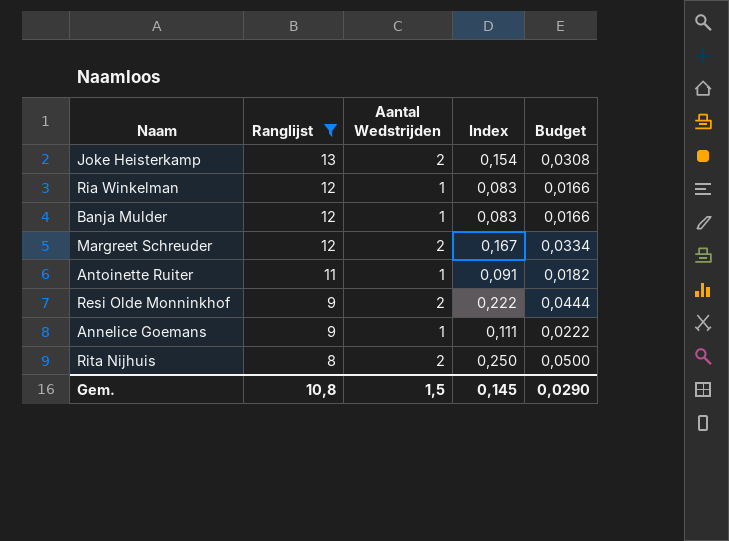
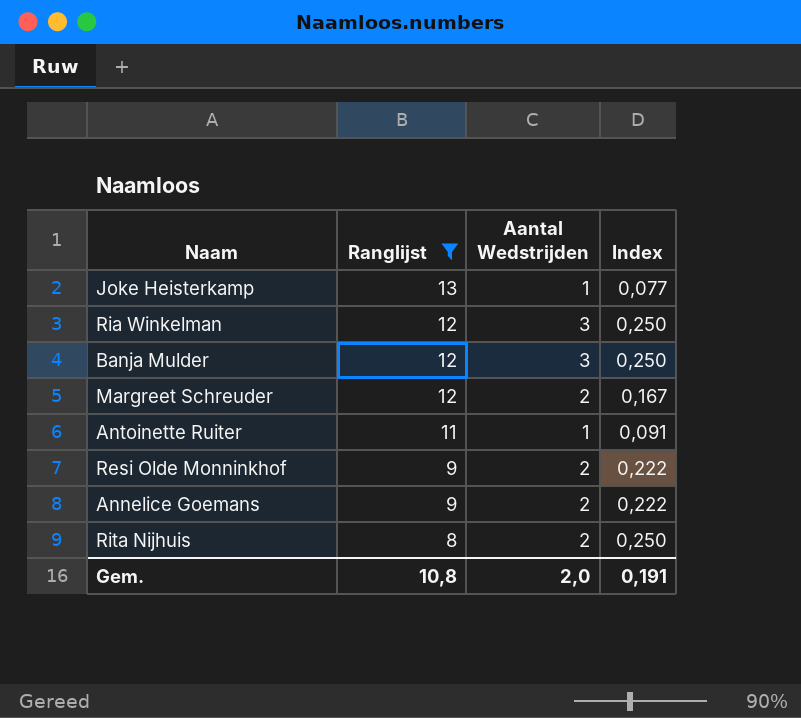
column Budget | formula: [Index] * 0,2 -> none
Joke Heisterkamp | Aantal Wedstrijden: 2 -> 1
Joke Heisterkamp | Index: 0,154 -> 0,077
Ria Winkelman | Aantal Wedstrijden: 1 -> 3
Ria Winkelman | Index: 0,083 -> 0,250
Banja Mulder | Aantal Wedstrijden: 1 -> 3
Banja Mulder | Index: 0,083 -> 0,250
Annelice Goemans | Aantal Wedstrijden: 1 -> 2
Annelice Goemans | Index: 0,111 -> 0,222
Gem. | Aantal Wedstrijden: 1,5 -> 2,0
Gem. | Index: 0,145 -> 0,191

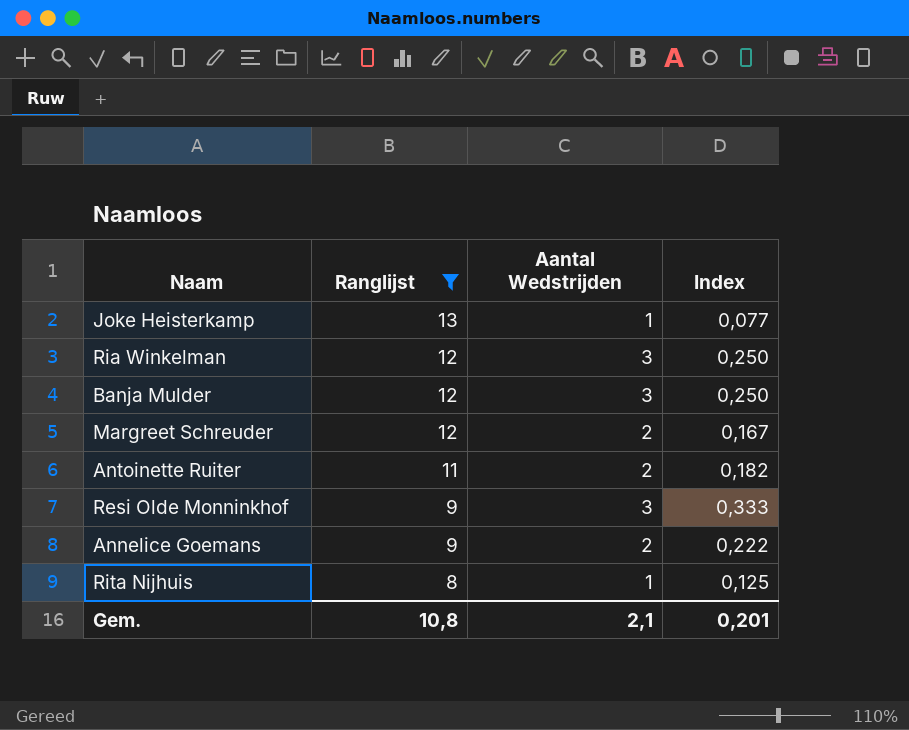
Antoinette Ruiter | Aantal Wedstrijden: 1 -> 2
Antoinette Ruiter | Index: 0,091 -> 0,182
Resi Olde Monninkhof | Aantal Wedstrijden: 2 -> 3
Resi Olde Monninkhof | Index: 0,222 -> 0,333
Rita Nijhuis | Aantal Wedstrijden: 2 -> 1
Rita Nijhuis | Index: 0,250 -> 0,125
Gem. | Aantal Wedstrijden: 2,0 -> 2,1
Gem. | Index: 0,191 -> 0,201

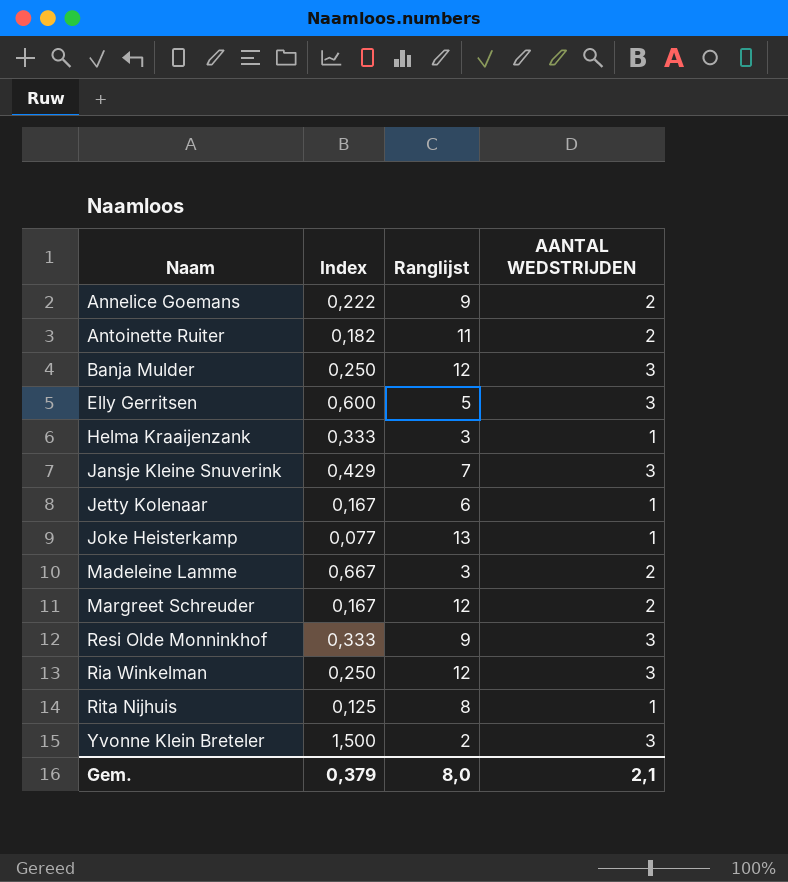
filter: Ranglijst >= 8 -> none
row order: Ranglijst descending -> Naam ascending
column Index | position: 4 -> 2
column name: Aantal Wedstrijden -> AANTAL WEDSTRIJDEN
Gem. | Index: 0,201 -> 0,379
Gem. | Ranglijst: 10,8 -> 8,0

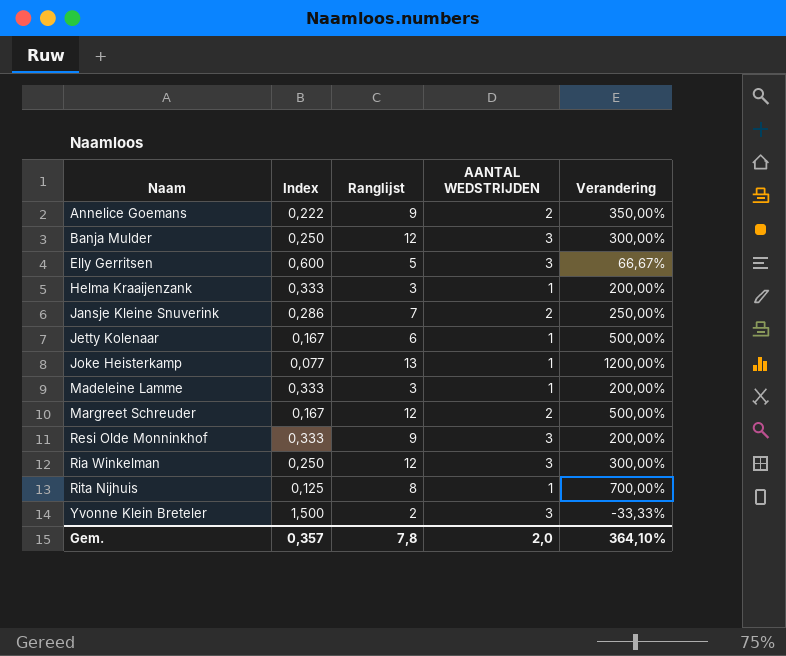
column Verandering | formula: none -> ([Ranglijst] - [AANTAL WEDSTRIJDEN]) / [AANTAL WEDSTRIJDEN]
row Antoinette Ruiter: 0,182 | 11 | 2 -> none
Jansje Kleine Snuverink | Index: 0,429 -> 0,286
Jansje Kleine Snuverink | AANTAL WEDSTRIJDEN: 3 -> 2
Madeleine Lamme | Index: 0,667 -> 0,333
Madeleine Lamme | AANTAL WEDSTRIJDEN: 2 -> 1
Gem. | Index: 0,379 -> 0,357
Gem. | Ranglijst: 8,0 -> 7,8
Gem. | AANTAL WEDSTRIJDEN: 2,1 -> 2,0

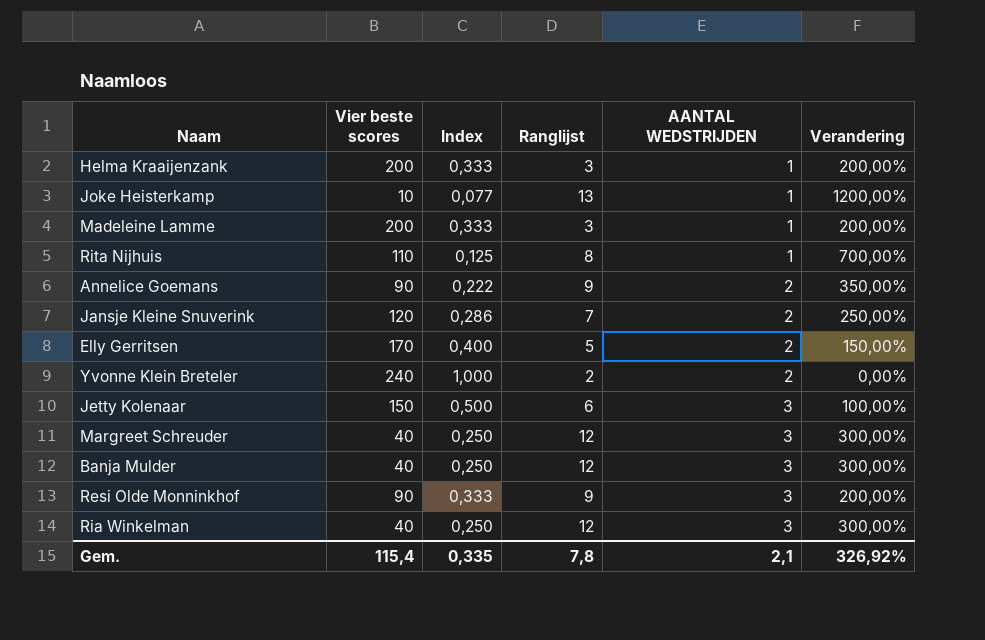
row order: Naam ascending -> AANTAL WEDSTRIJDEN ascending
column Vier beste scores | position: none -> 2
Elly Gerritsen | Index: 0,600 -> 0,400
Elly Gerritsen | AANTAL WEDSTRIJDEN: 3 -> 2
Elly Gerritsen | Verandering: 66,67% -> 150,00%
Yvonne Klein Breteler | Index: 1,500 -> 1,000
Yvonne Klein Breteler | AANTAL WEDSTRIJDEN: 3 -> 2
Yvonne Klein Breteler | Verandering: -33,33% -> 0,00%
Jetty Kolenaar | Index: 0,167 -> 0,500
Jetty Kolenaar | AANTAL WEDSTRIJDEN: 1 -> 3
Jetty Kolenaar | Verandering: 500,00% -> 100,00%
Margreet Schreuder | Index: 0,167 -> 0,250
Margreet Schreuder | AANTAL WEDSTRIJDEN: 2 -> 3
Margreet Schreuder | Verandering: 500,00% -> 300,00%
Gem. | Index: 0,357 -> 0,335
Gem. | AANTAL WEDSTRIJDEN: 2,0 -> 2,1
Gem. | Verandering: 364,10% -> 326,92%

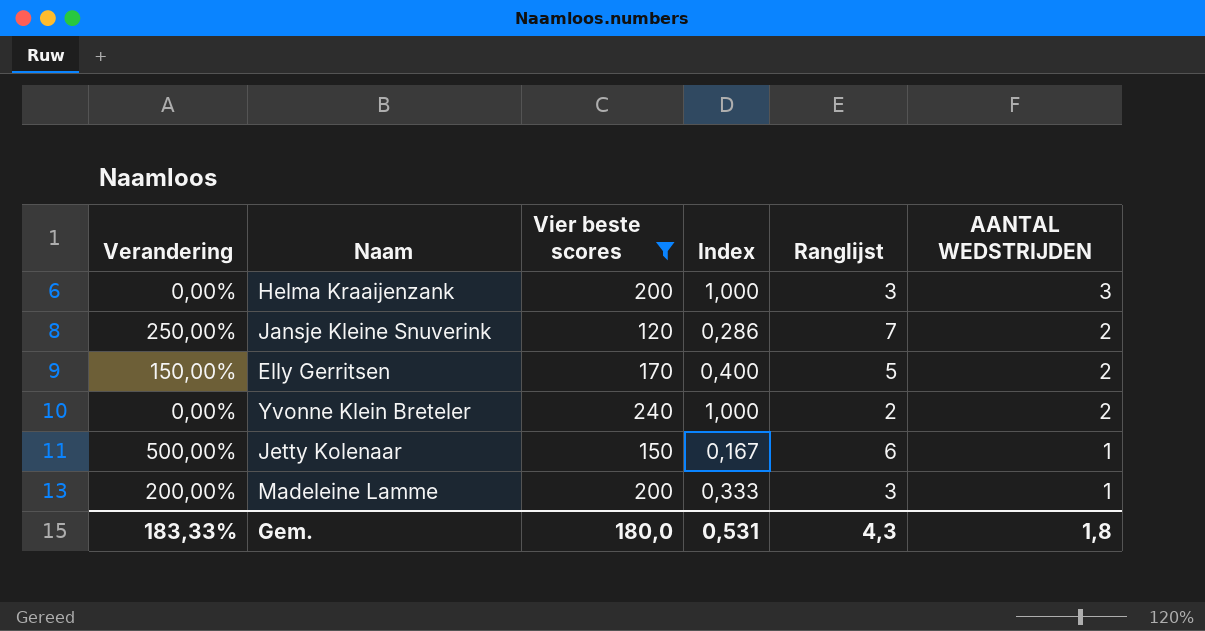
filter: none -> Vier beste scores >= 120
row order: AANTAL WEDSTRIJDEN ascending -> AANTAL WEDSTRIJDEN descending
column Verandering | position: 6 -> 1
Helma Kraaijenzank | Verandering: 200,00% -> 0,00%
Helma Kraaijenzank | Index: 0,333 -> 1,000
Helma Kraaijenzank | AANTAL WEDSTRIJDEN: 1 -> 3
Jetty Kolenaar | Verandering: 100,00% -> 500,00%
Jetty Kolenaar | Index: 0,500 -> 0,167
Jetty Kolenaar | AANTAL WEDSTRIJDEN: 3 -> 1
Gem. | Verandering: 326,92% -> 183,33%
Gem. | Vier beste scores: 115,4 -> 180,0
Gem. | Index: 0,335 -> 0,531
Gem. | Ranglijst: 7,8 -> 4,3
Gem. | AANTAL WEDSTRIJDEN: 2,1 -> 1,8

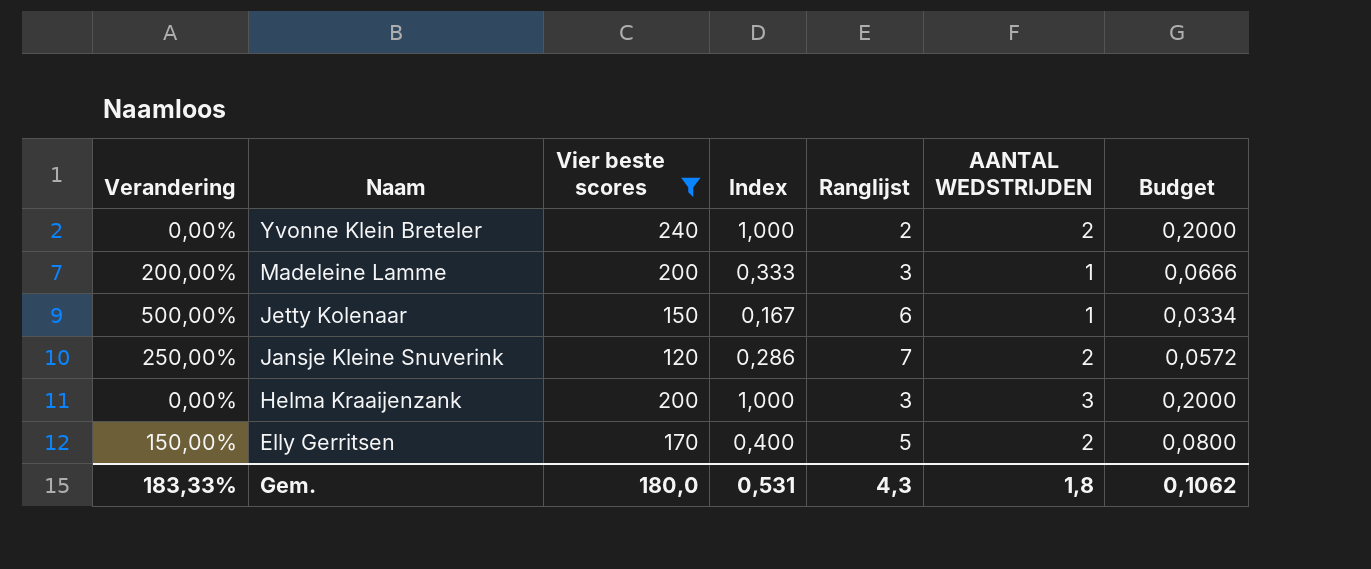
row order: AANTAL WEDSTRIJDEN descending -> Naam descending
column Budget | formula: none -> [Index] * 0,2

